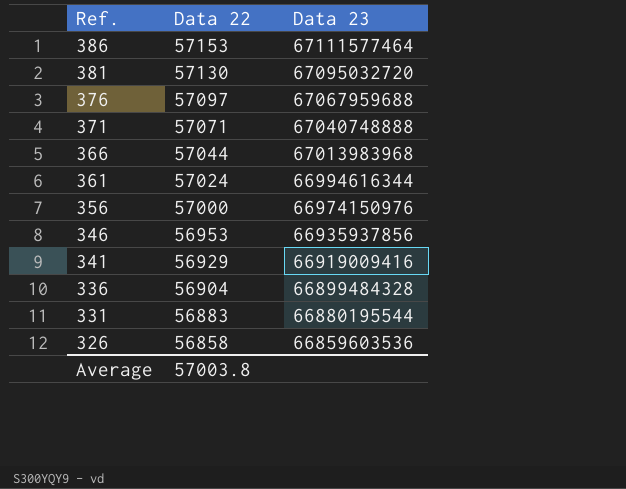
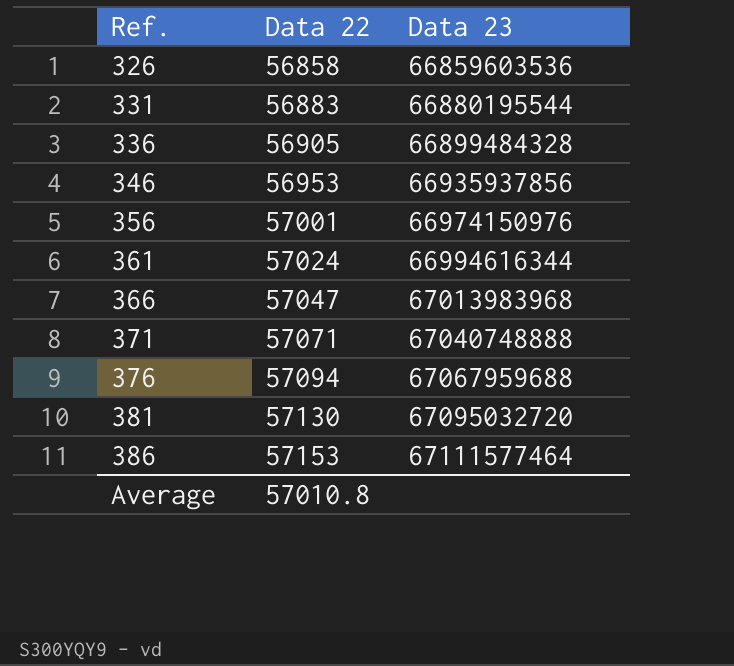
row order: Ref. descending -> Ref. ascending
row 341: 56929 | 66919009416 -> none
336 | Data 22: 56904 -> 56905
356 | Data 22: 57000 -> 57001
366 | Data 22: 57044 -> 57047
376 | Data 22: 57097 -> 57094
Average | Data 22: 57003.8 -> 57010.8

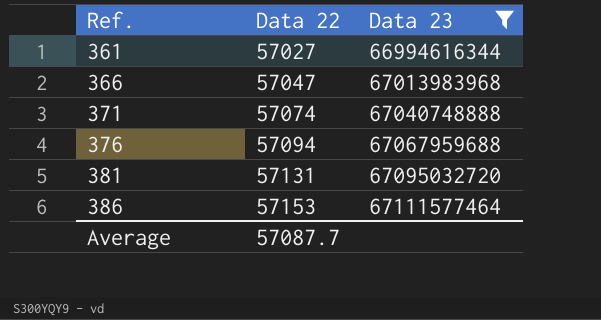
filter: none -> Data 23 >= 66994616344
361 | Data 22: 57024 -> 57027
371 | Data 22: 57071 -> 57074
381 | Data 22: 57130 -> 57131
Average | Data 22: 57010.8 -> 57087.7

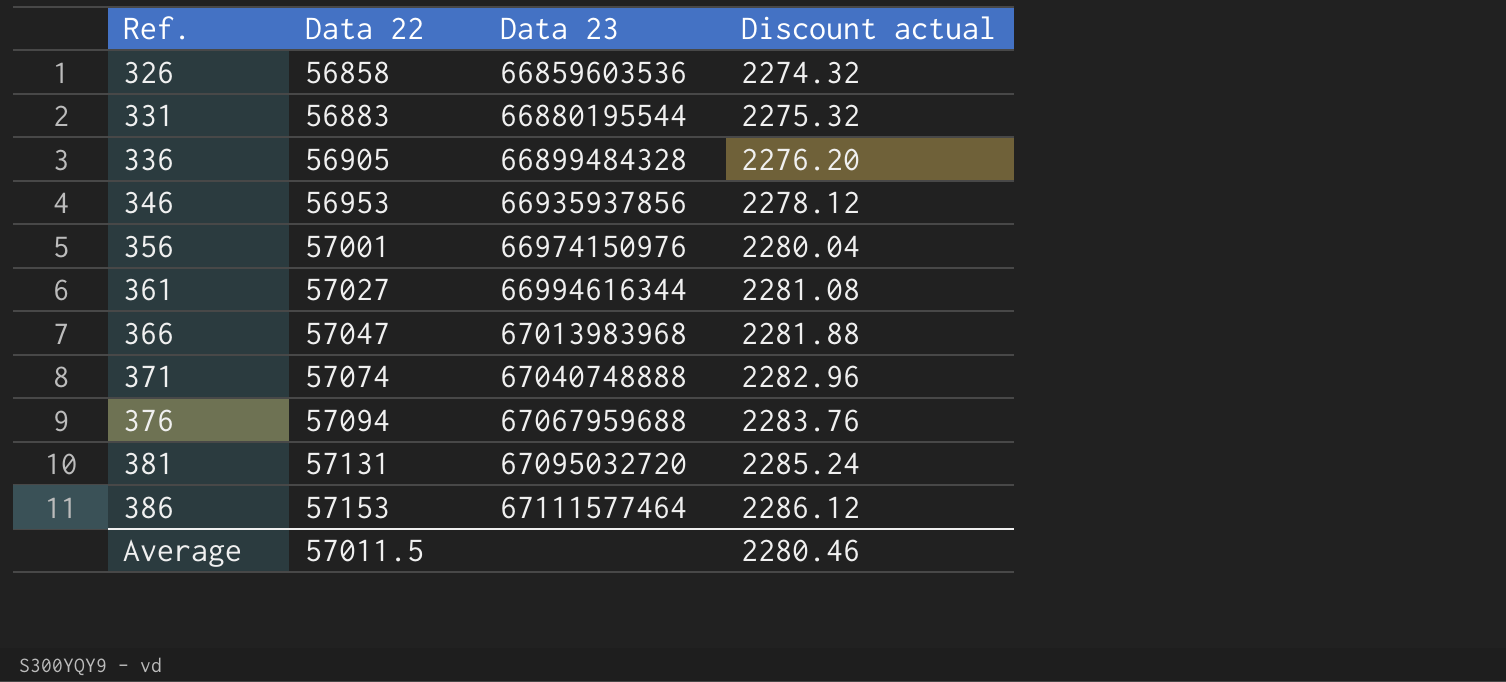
filter: Data 23 >= 66994616344 -> none
column Discount actual | formula: none -> [Data 22] * 0.04
Average | Data 22: 57087.7 -> 57011.5

